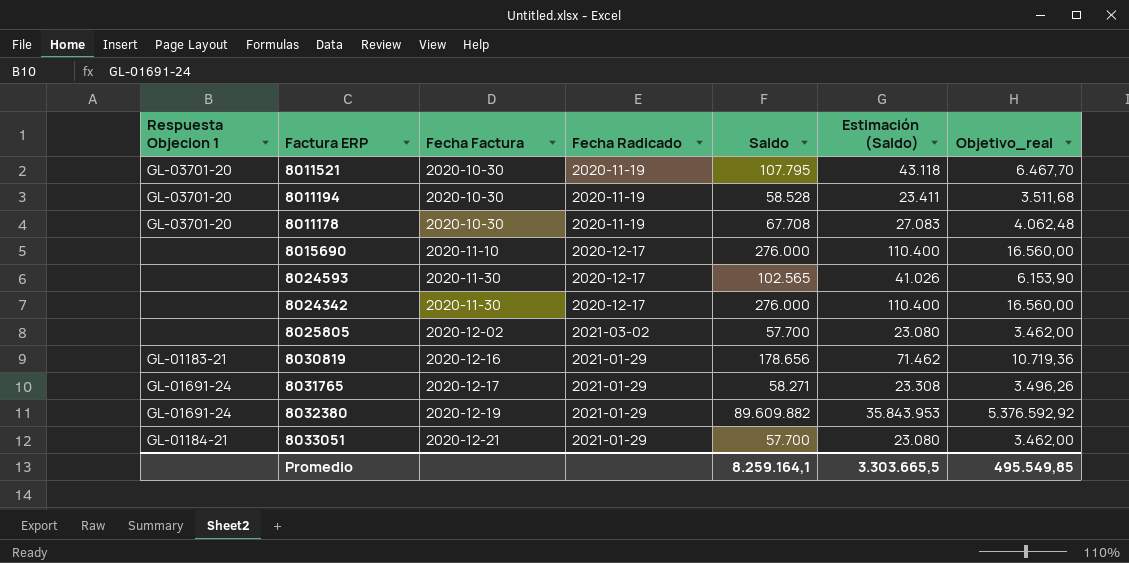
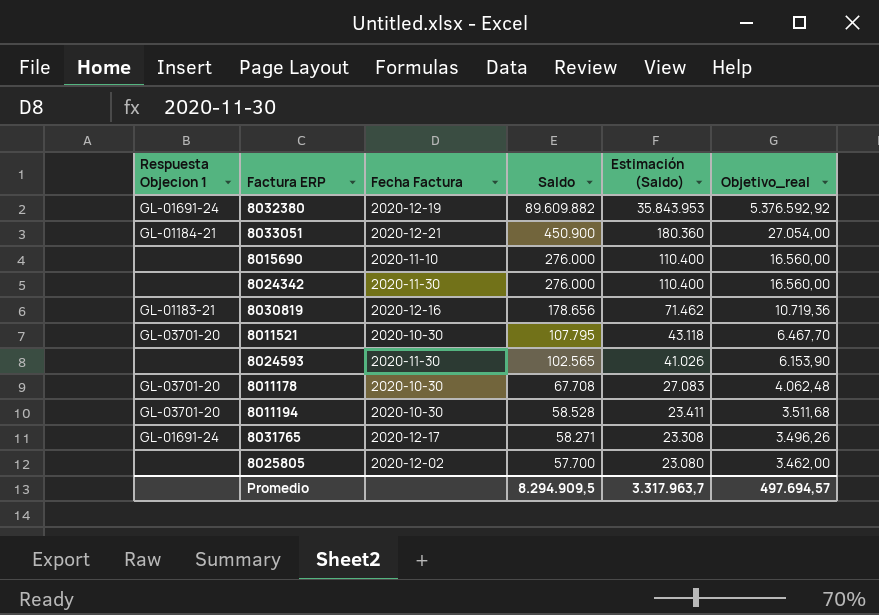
row order: Fecha Factura ascending -> Saldo descending
column Fecha Radicado | position: 4 -> none
8033051 | Saldo: 57.700 -> 450.900
8033051 | Estimación (Saldo): 23.080 -> 180.360
8033051 | Objetivo_real: 3.462,00 -> 27.054,00
Promedio | Saldo: 8.259.164,1 -> 8.294.909,5
Promedio | Estimación (Saldo): 3.303.665,5 -> 3.317.963,7
Promedio | Objetivo_real: 495.549,85 -> 497.694,57

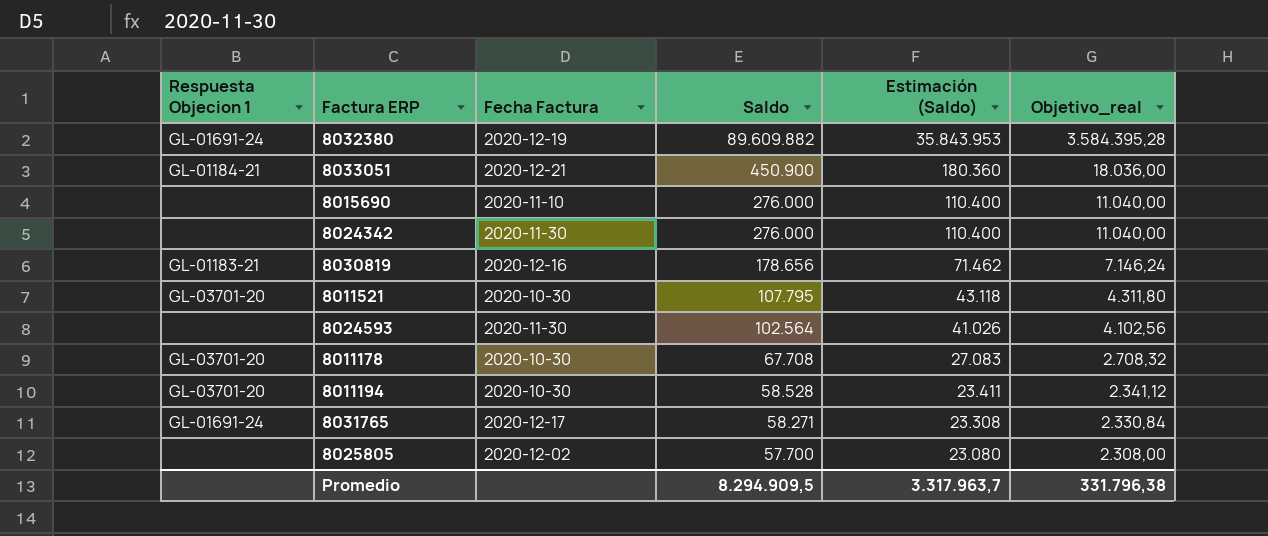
column Objetivo_real | formula: [Saldo] * 0,06 -> [Saldo] * 0,04
8024593 | Saldo: 102.565 -> 102.564
Promedio | Objetivo_real: 497.694,57 -> 331.796,38

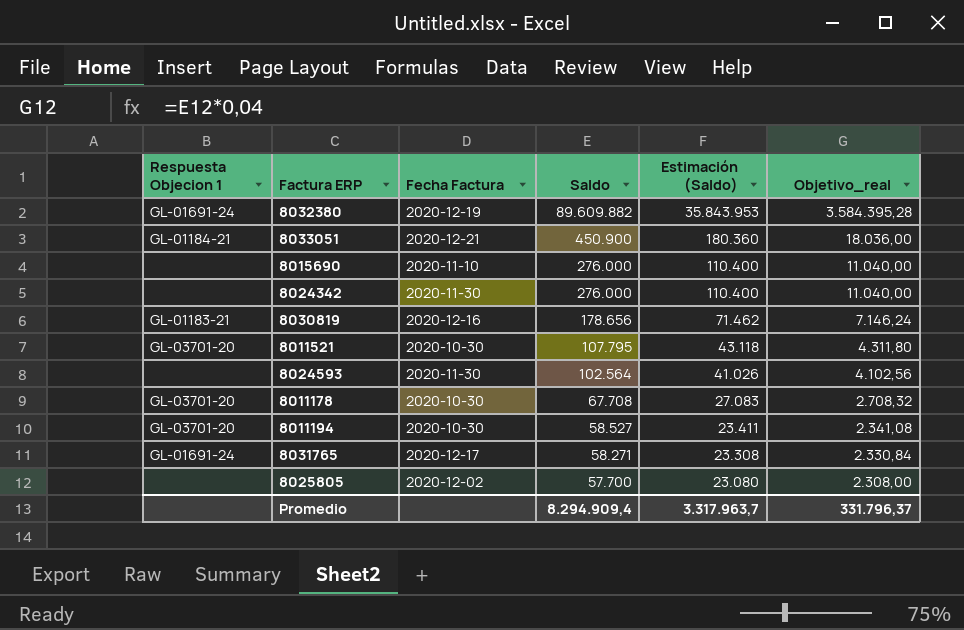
8011194 | Saldo: 58.528 -> 58.527
8011194 | Objetivo_real: 2.341,12 -> 2.341,08
Promedio | Saldo: 8.294.909,5 -> 8.294.909,4
Promedio | Objetivo_real: 331.796,38 -> 331.796,37

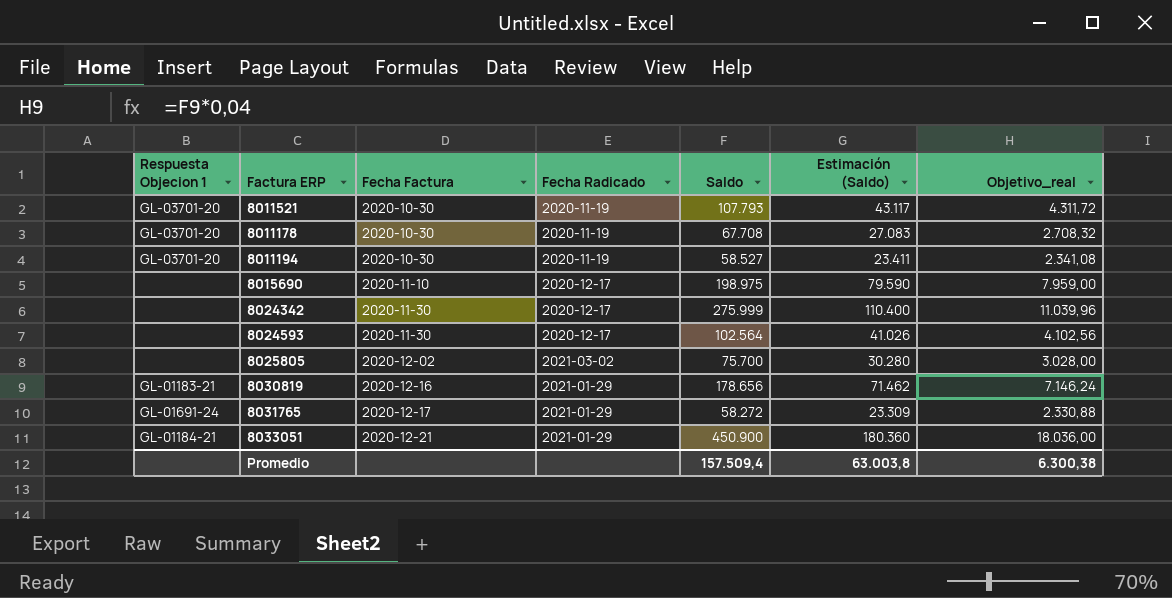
row order: Saldo descending -> Fecha Factura ascending
column Fecha Radicado | position: none -> 4
row 8032380: GL-01691-24 | 2020-12-19 | 89.609.882 | 35.843.953 | 3.584.395,28 -> none
8011521 | Saldo: 107.795 -> 107.793
8011521 | Estimación (Saldo): 43.118 -> 43.117
8011521 | Objetivo_real: 4.311,80 -> 4.311,72
8015690 | Saldo: 276.000 -> 198.975
8015690 | Estimación (Saldo): 110.400 -> 79.590
8015690 | Objetivo_real: 11.040,00 -> 7.959,00
8024342 | Saldo: 276.000 -> 275.999
8024342 | Objetivo_real: 11.040,00 -> 11.039,96
8025805 | Saldo: 57.700 -> 75.700
8025805 | Estimación (Saldo): 23.080 -> 30.280
8025805 | Objetivo_real: 2.308,00 -> 3.028,00
8031765 | Saldo: 58.271 -> 58.272
8031765 | Estimación (Saldo): 23.308 -> 23.309
8031765 | Objetivo_real: 2.330,84 -> 2.330,88
Promedio | Saldo: 8.294.909,4 -> 157.509,4
Promedio | Estimación (Saldo): 3.317.963,7 -> 63.003,8
Promedio | Objetivo_real: 331.796,37 -> 6.300,38

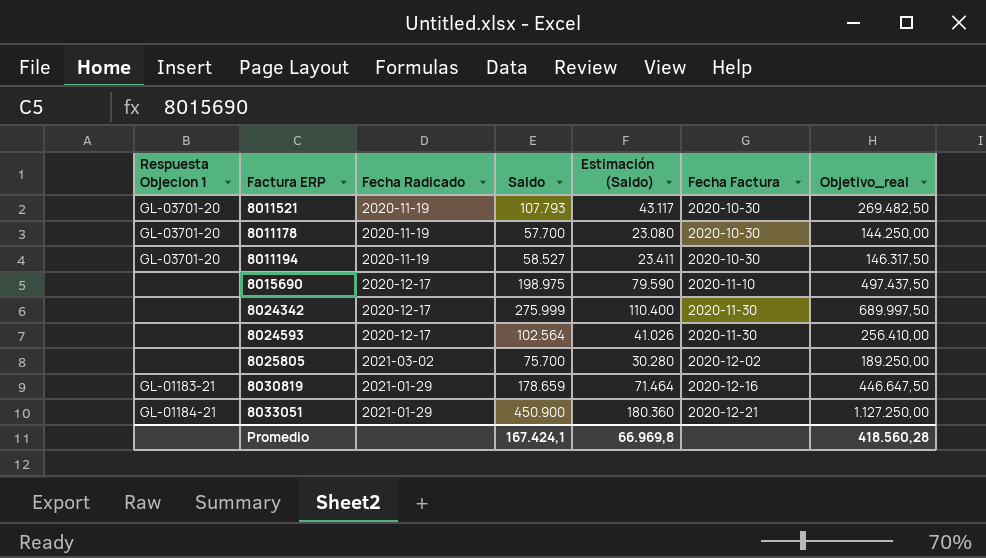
column Fecha Factura | position: 3 -> 6
column Objetivo_real | formula: [Saldo] * 0,04 -> [Saldo] * 2,5
row 8031765: GL-01691-24 | 2020-12-17 | 2021-01-29 | 58.272 | 23.309 | 2.330,88 -> none
8011178 | Saldo: 67.708 -> 57.700
8011178 | Estimación (Saldo): 27.083 -> 23.080
8030819 | Saldo: 178.656 -> 178.659
8030819 | Estimación (Saldo): 71.462 -> 71.464
Promedio | Saldo: 157.509,4 -> 167.424,1
Promedio | Estimación (Saldo): 63.003,8 -> 66.969,8
Promedio | Objetivo_real: 6.300,38 -> 418.560,28

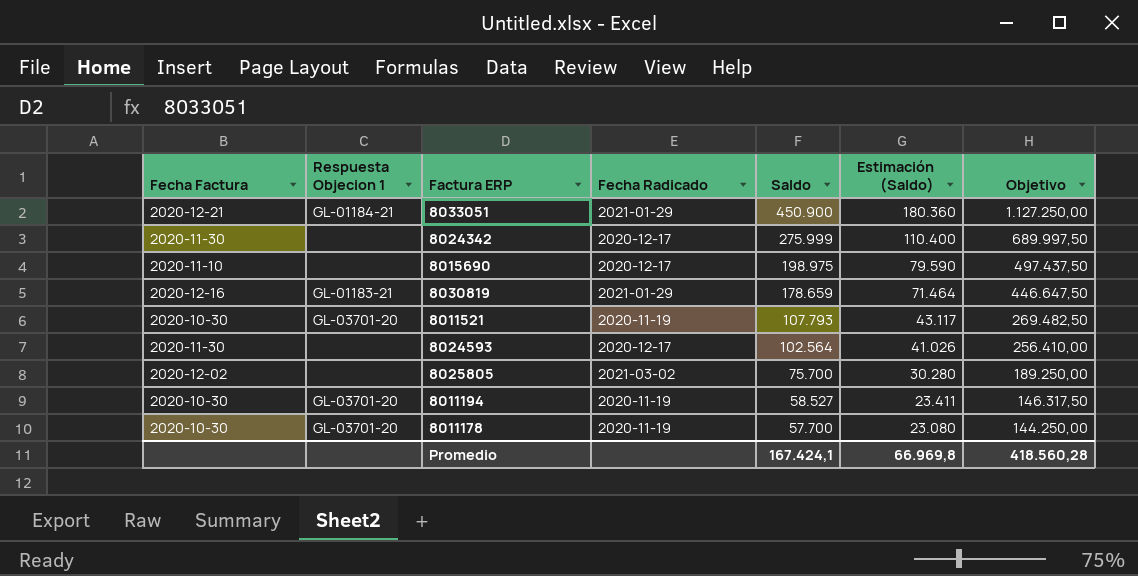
row order: Fecha Factura ascending -> Saldo descending
column Fecha Factura | position: 6 -> 1
column name: Objetivo_real -> Objetivo

